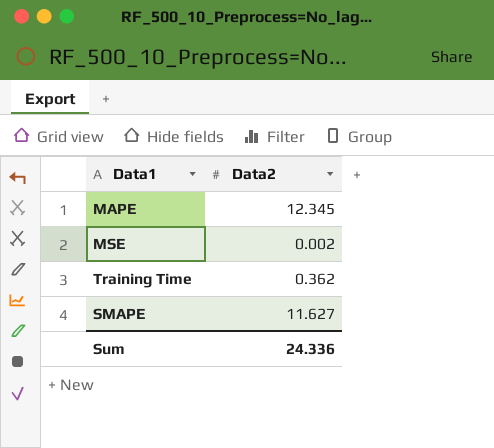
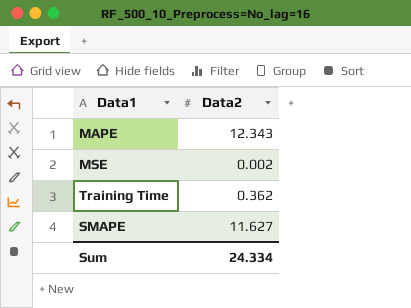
MAPE | Data2: 12.345 -> 12.343
Sum | Data2: 24.336 -> 24.334

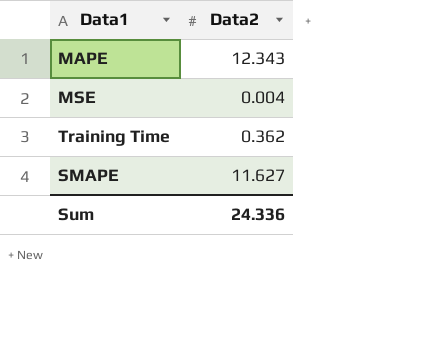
MSE | Data2: 0.002 -> 0.004
Sum | Data2: 24.334 -> 24.336

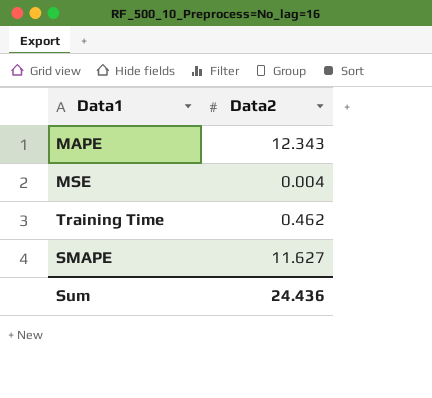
Training Time | Data2: 0.362 -> 0.462
Sum | Data2: 24.336 -> 24.436

